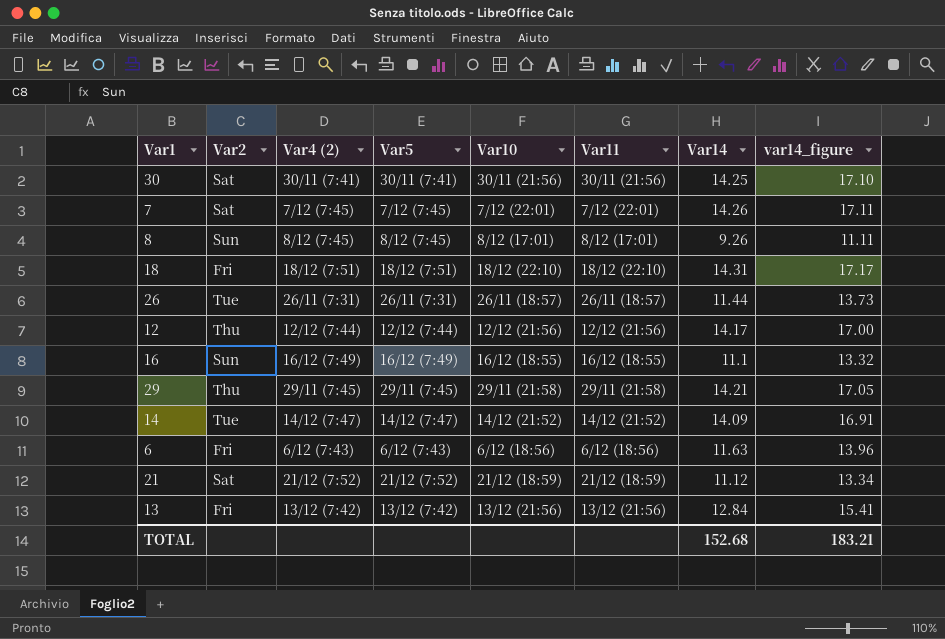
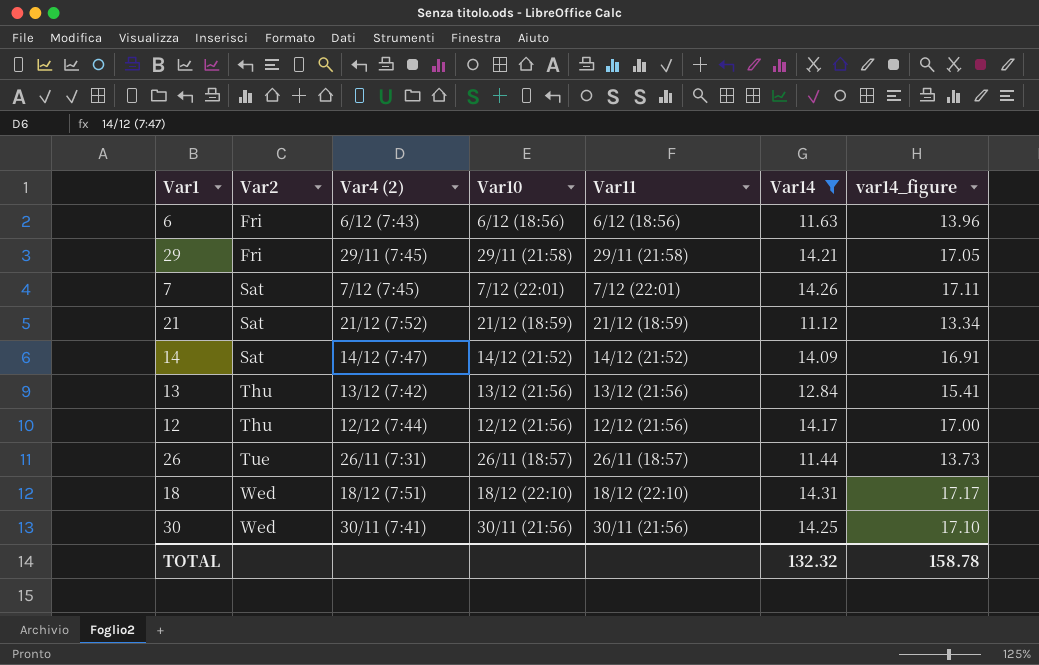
filter: none -> Var14 >= 11.12
row order: none -> Var2 ascending
column Var5 | position: 4 -> none
29 | Var2: Thu -> Fri
14 | Var2: Tue -> Sat
13 | Var2: Fri -> Thu
18 | Var2: Fri -> Wed
30 | Var2: Sat -> Wed
TOTAL | Var14: 152.68 -> 132.32
TOTAL | var14_figure: 183.21 -> 158.78

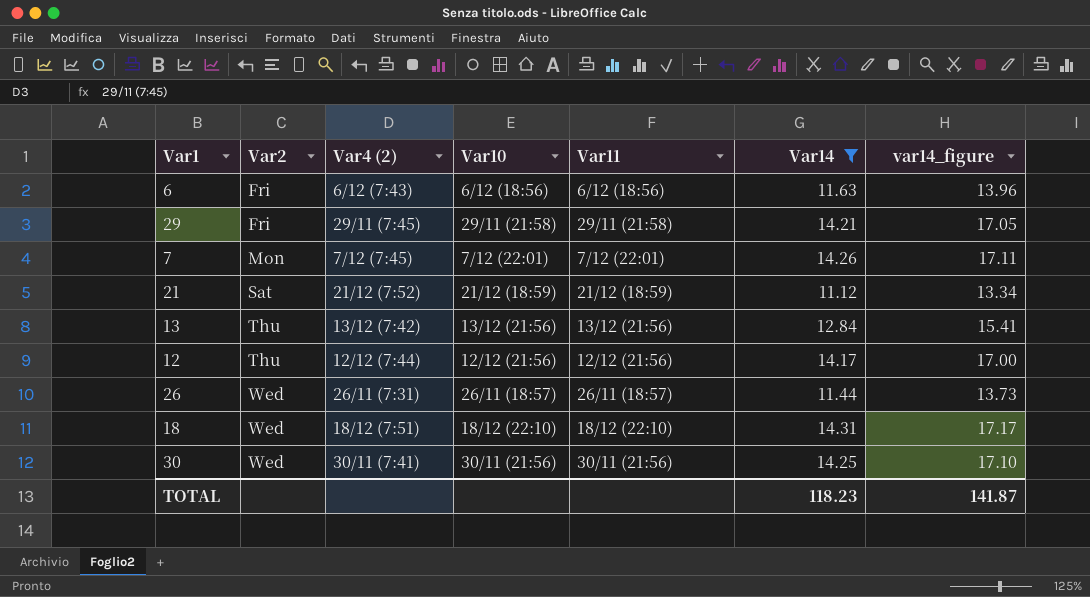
row 14: Sat | 14/12 (7:47) | 14/12 (21:52) | 14/12 (21:52) | 14.09 | 16.91 -> none
7 | Var2: Sat -> Mon
26 | Var2: Tue -> Wed
TOTAL | Var14: 132.32 -> 118.23
TOTAL | var14_figure: 158.78 -> 141.87

